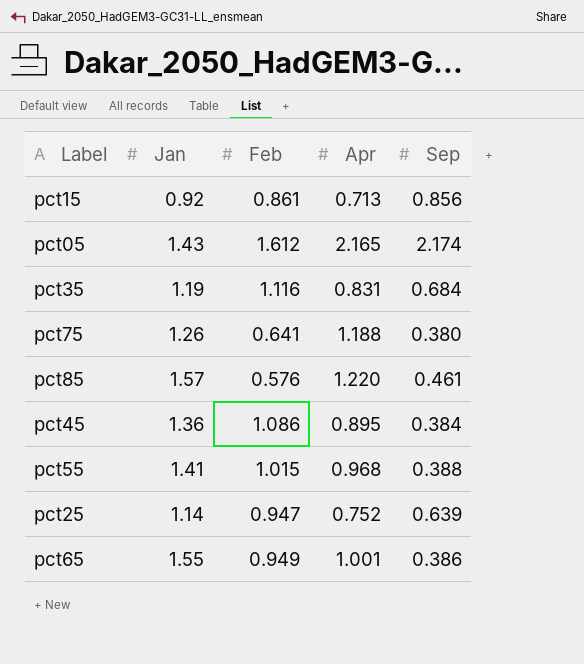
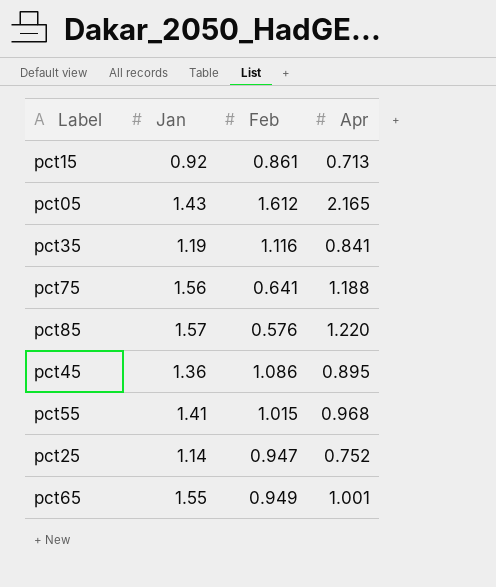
column Sep | position: 5 -> none
pct35 | Apr: 0.831 -> 0.841
pct75 | Jan: 1.26 -> 1.56

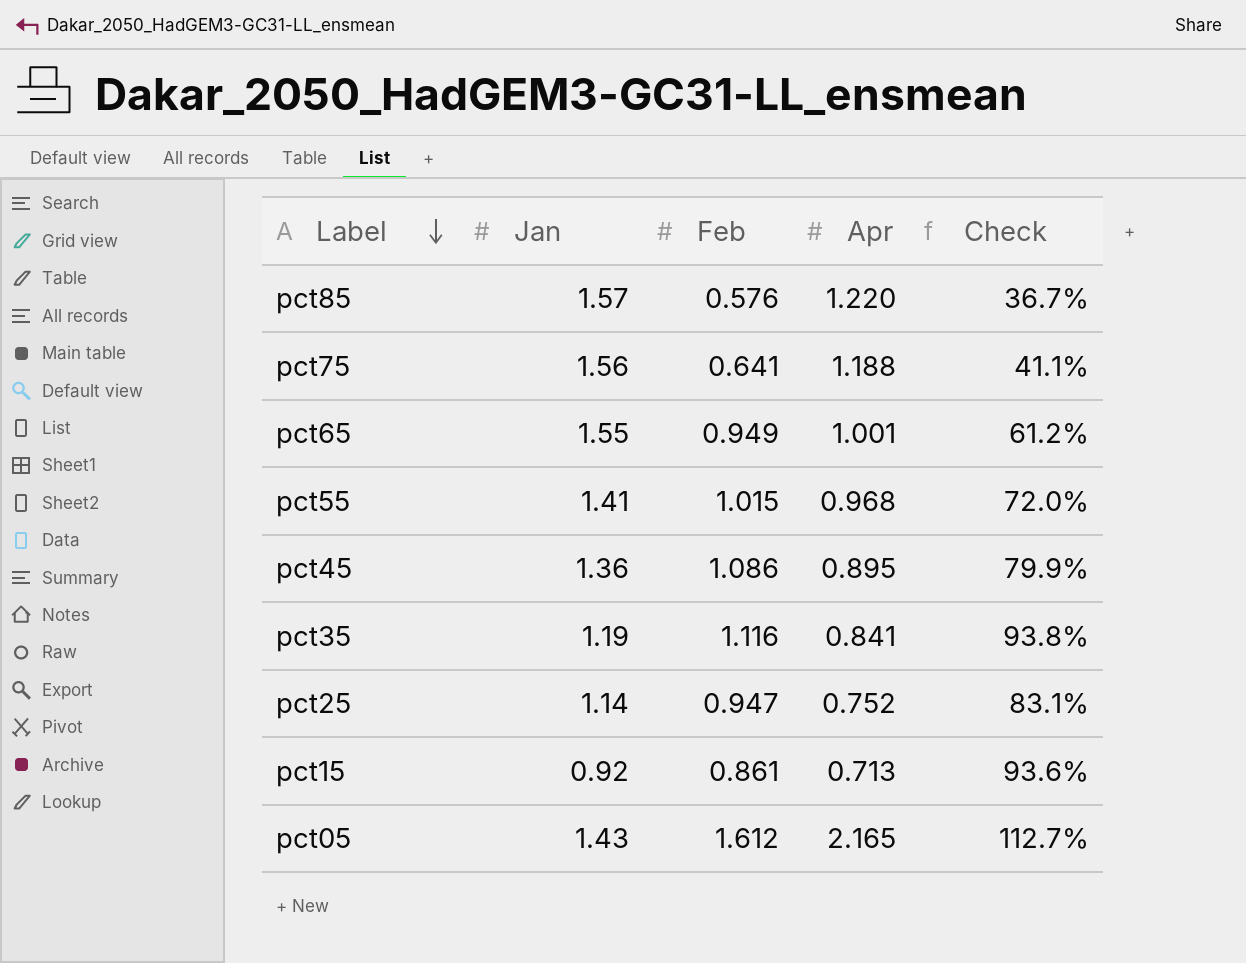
row order: none -> Label descending
column Check | formula: none -> [Feb] / [Jan]

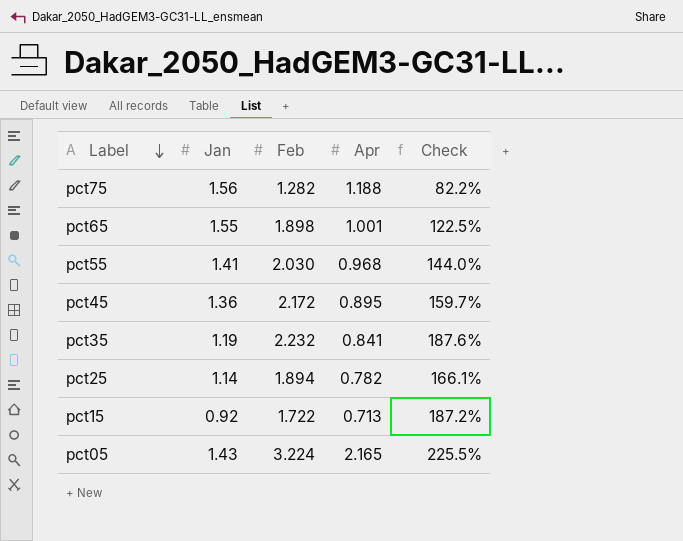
row pct85: 1.57 | 0.576 | 1.220 | 36.7% -> none
pct75 | Feb: 0.641 -> 1.282
pct75 | Check: 41.1% -> 82.2%
pct65 | Feb: 0.949 -> 1.898
pct65 | Check: 61.2% -> 122.5%
pct55 | Feb: 1.015 -> 2.030
pct55 | Check: 72.0% -> 144.0%
pct45 | Feb: 1.086 -> 2.172
pct45 | Check: 79.9% -> 159.7%
pct35 | Feb: 1.116 -> 2.232
pct35 | Check: 93.8% -> 187.6%
pct25 | Feb: 0.947 -> 1.894
pct25 | Apr: 0.752 -> 0.782
pct25 | Check: 83.1% -> 166.1%
pct15 | Feb: 0.861 -> 1.722
pct15 | Check: 93.6% -> 187.2%
pct05 | Feb: 1.612 -> 3.224
pct05 | Check: 112.7% -> 225.5%

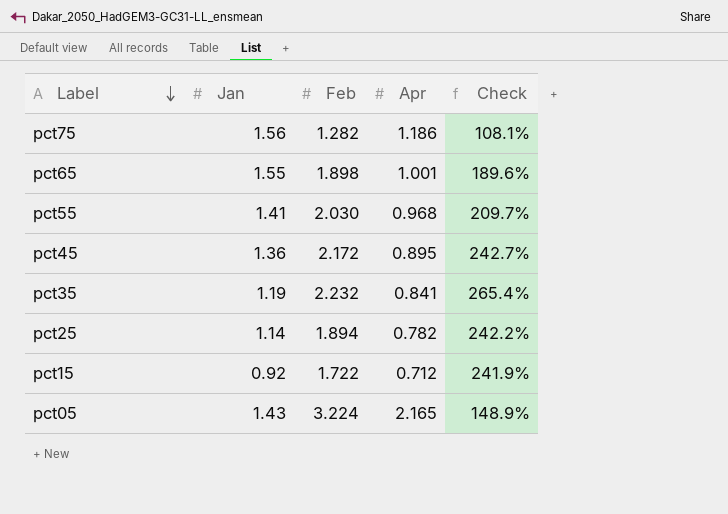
column Check | formula: [Feb] / [Jan] -> [Feb] / [Apr]
pct75 | Apr: 1.188 -> 1.186
pct15 | Apr: 0.713 -> 0.712

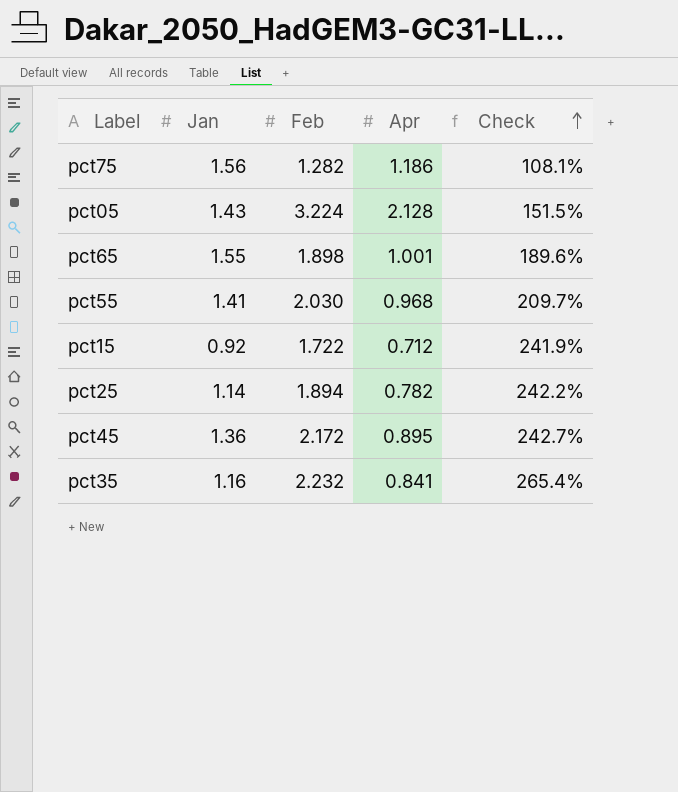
row order: Label descending -> Check ascending
pct05 | Apr: 2.165 -> 2.128
pct05 | Check: 148.9% -> 151.5%
pct35 | Jan: 1.19 -> 1.16

